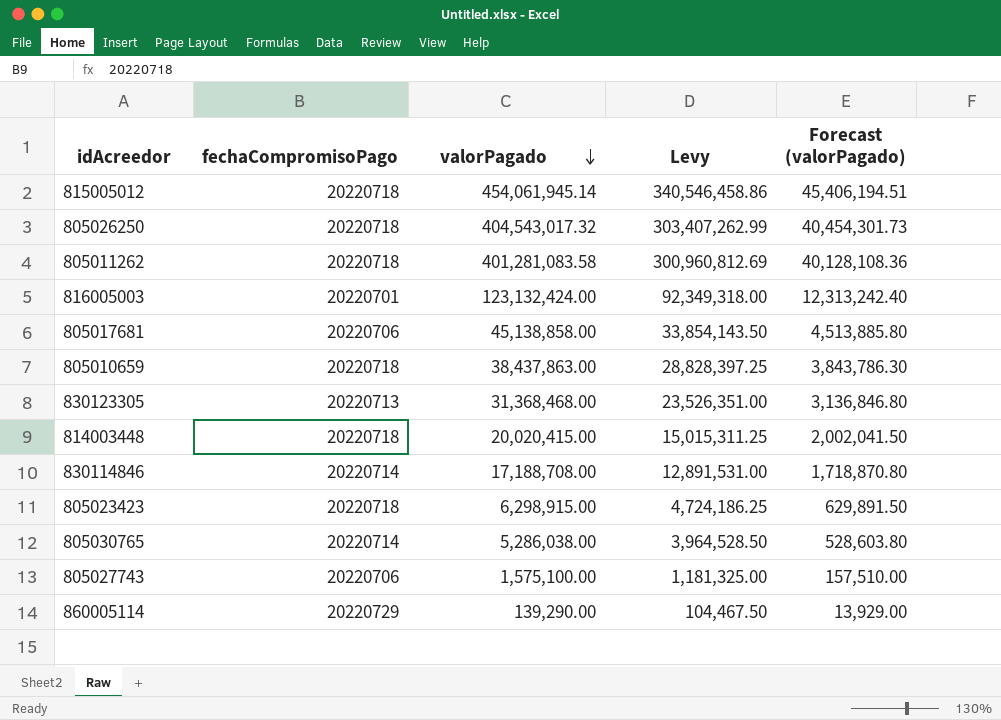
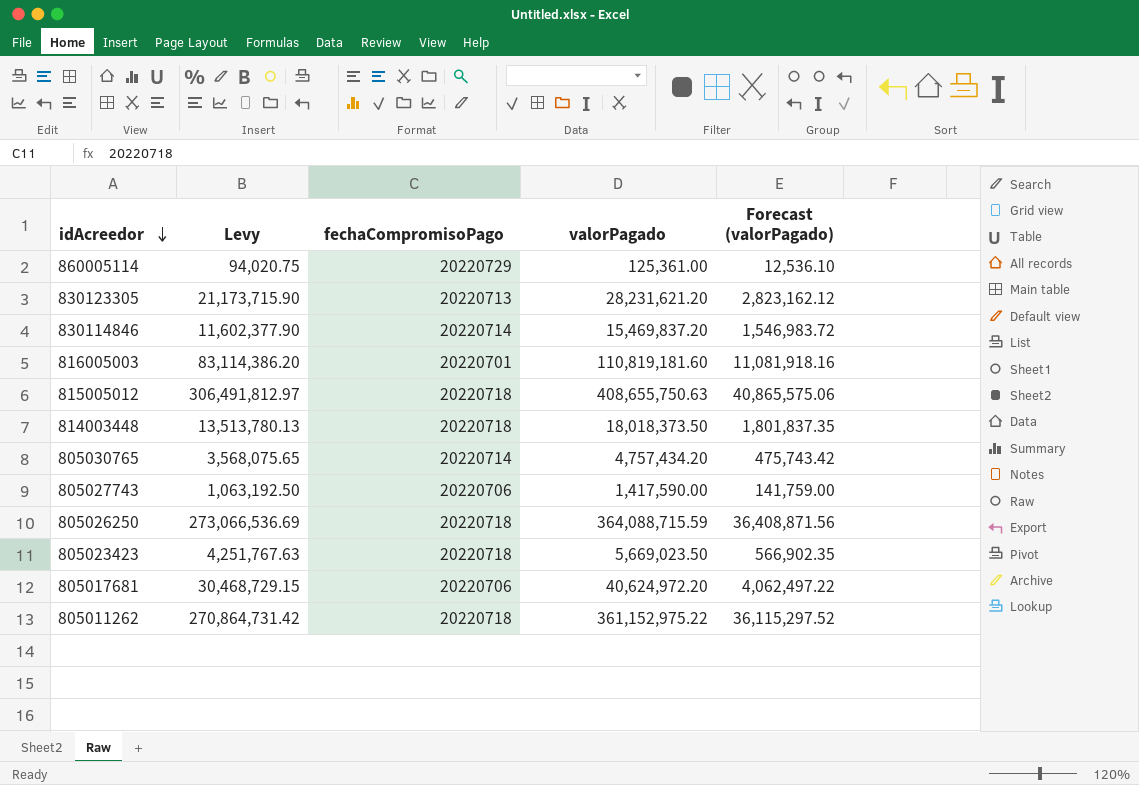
row order: valorPagado descending -> idAcreedor descending
column Levy | position: 4 -> 2
row 805010659: 20220718 | 38,437,863.00 | 28,828,397.25 | 3,843,786.30 -> none
860005114 | Levy: 104,467.50 -> 94,020.75
860005114 | valorPagado: 139,290.00 -> 125,361.00
860005114 | Forecast (valorPagado): 13,929.00 -> 12,536.10
830123305 | Levy: 23,526,351.00 -> 21,173,715.90
830123305 | valorPagado: 31,368,468.00 -> 28,231,621.20
830123305 | Forecast (valorPagado): 3,136,846.80 -> 2,823,162.12
830114846 | Levy: 12,891,531.00 -> 11,602,377.90
830114846 | valorPagado: 17,188,708.00 -> 15,469,837.20
830114846 | Forecast (valorPagado): 1,718,870.80 -> 1,546,983.72
816005003 | Levy: 92,349,318.00 -> 83,114,386.20
816005003 | valorPagado: 123,132,424.00 -> 110,819,181.60
816005003 | Forecast (valorPagado): 12,313,242.40 -> 11,081,918.16
815005012 | Levy: 340,546,458.86 -> 306,491,812.97
815005012 | valorPagado: 454,061,945.14 -> 408,655,750.63
815005012 | Forecast (valorPagado): 45,406,194.51 -> 40,865,575.06
814003448 | Levy: 15,015,311.25 -> 13,513,780.13
814003448 | valorPagado: 20,020,415.00 -> 18,018,373.50
814003448 | Forecast (valorPagado): 2,002,041.50 -> 1,801,837.35
805030765 | Levy: 3,964,528.50 -> 3,568,075.65
805030765 | valorPagado: 5,286,038.00 -> 4,757,434.20
805030765 | Forecast (valorPagado): 528,603.80 -> 475,743.42
805027743 | Levy: 1,181,325.00 -> 1,063,192.50
805027743 | valorPagado: 1,575,100.00 -> 1,417,590.00
805027743 | Forecast (valorPagado): 157,510.00 -> 141,759.00
805026250 | Levy: 303,407,262.99 -> 273,066,536.69
805026250 | valorPagado: 404,543,017.32 -> 364,088,715.59
805026250 | Forecast (valorPagado): 40,454,301.73 -> 36,408,871.56
805023423 | Levy: 4,724,186.25 -> 4,251,767.63
805023423 | valorPagado: 6,298,915.00 -> 5,669,023.50
805023423 | Forecast (valorPagado): 629,891.50 -> 566,902.35
805017681 | Levy: 33,854,143.50 -> 30,468,729.15
805017681 | valorPagado: 45,138,858.00 -> 40,624,972.20
805017681 | Forecast (valorPagado): 4,513,885.80 -> 4,062,497.22
805011262 | Levy: 300,960,812.69 -> 270,864,731.42
805011262 | valorPagado: 401,281,083.58 -> 361,152,975.22
805011262 | Forecast (valorPagado): 40,128,108.36 -> 36,115,297.52

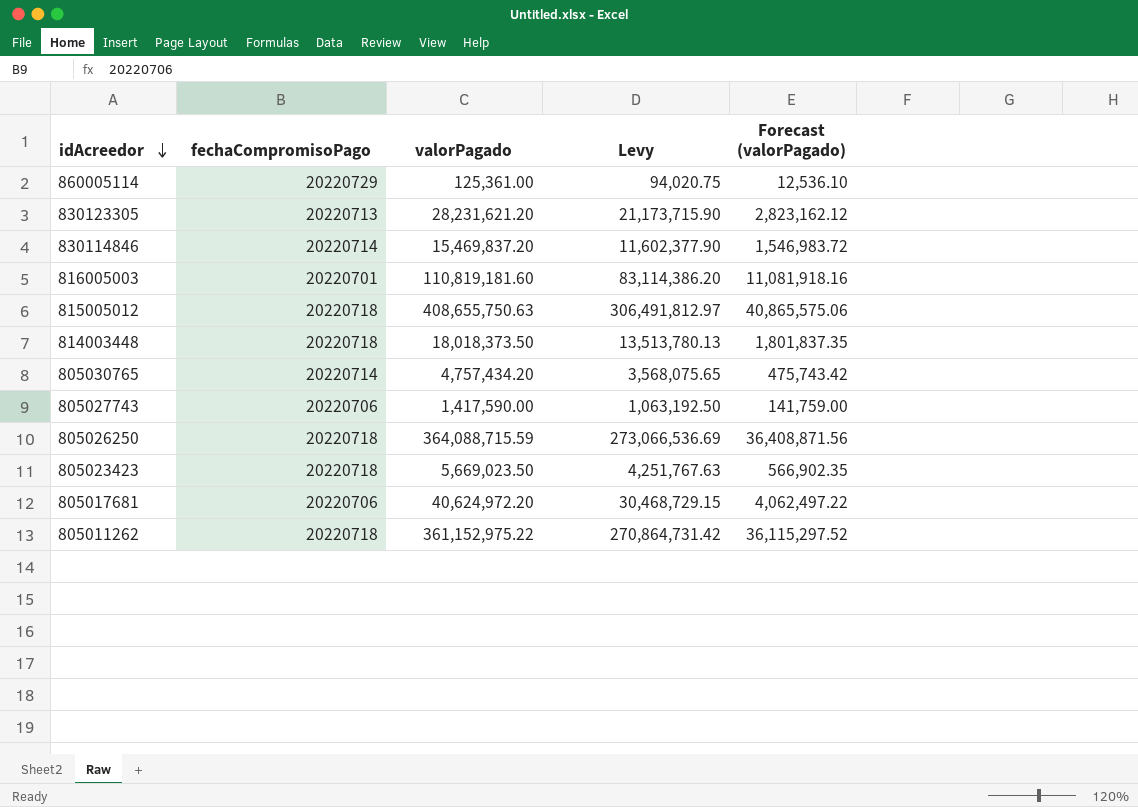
column Levy | position: 2 -> 4

